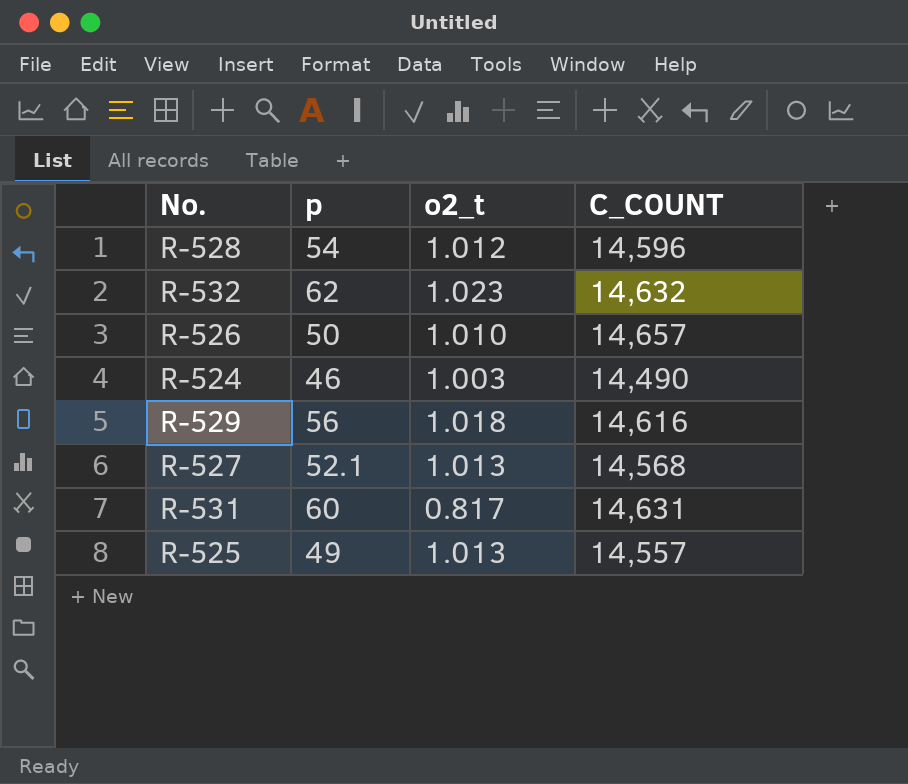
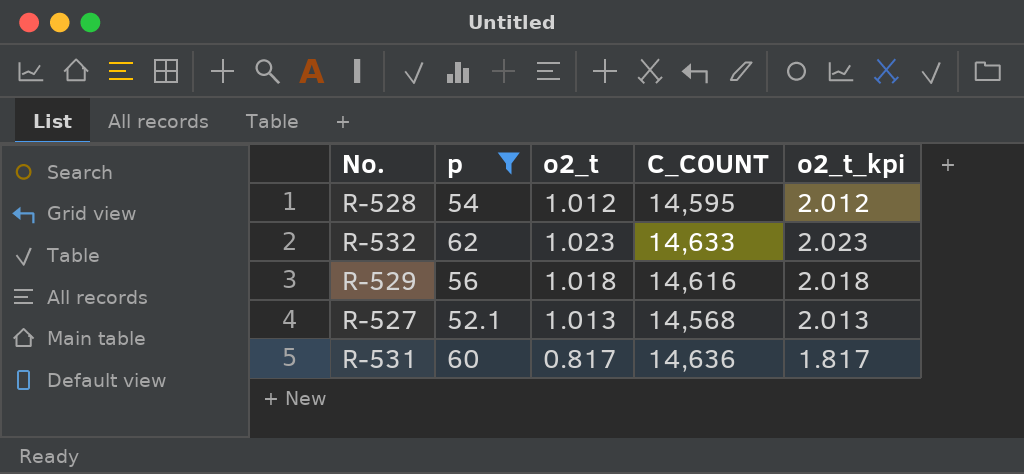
filter: none -> p >= 52.1
column o2_t_kpi | formula: none -> [o2_t] + 1
R-528 | C_COUNT: 14,596 -> 14,595
R-532 | C_COUNT: 14,632 -> 14,633
R-531 | C_COUNT: 14,631 -> 14,636

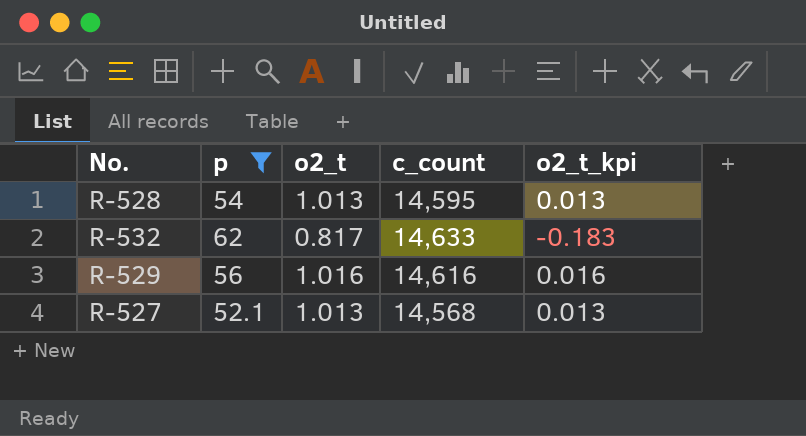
column name: C_COUNT -> c_count
column o2_t_kpi | formula: [o2_t] + 1 -> [o2_t] - 1
row R-531: 60 | 0.817 | 14,636 | 1.817 -> none
R-528 | o2_t: 1.012 -> 1.013
R-532 | o2_t: 1.023 -> 0.817
R-529 | o2_t: 1.018 -> 1.016

